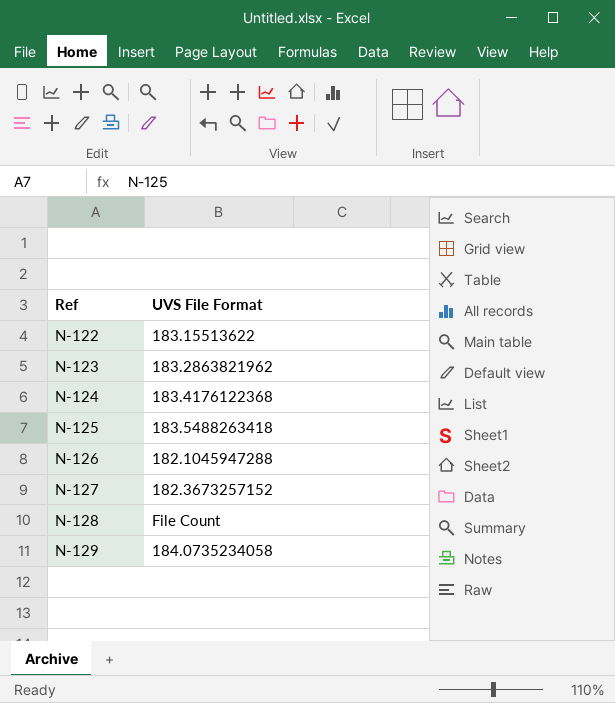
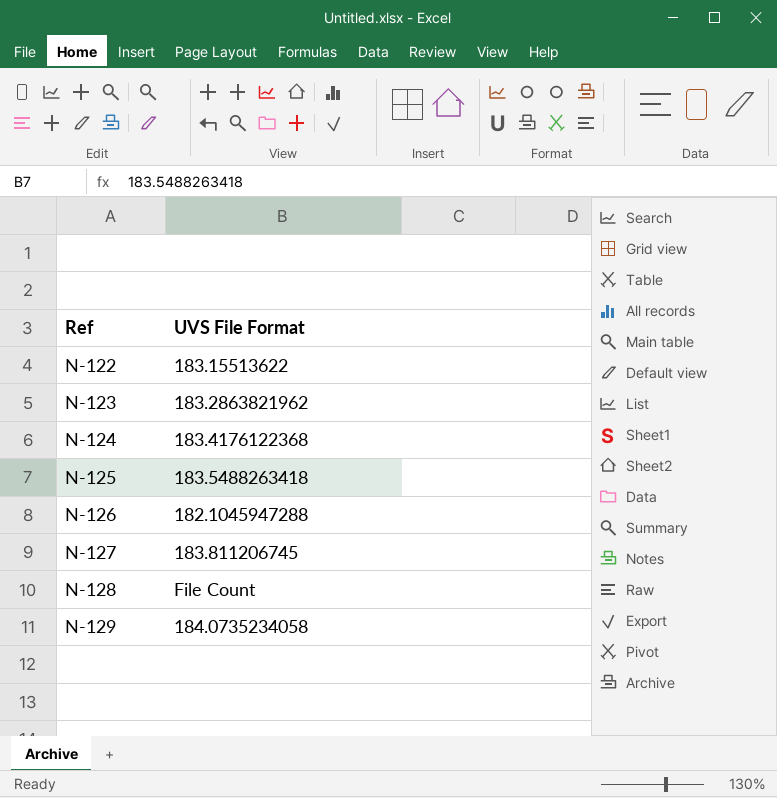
N-127 | UVS File Format: 182.3673257152 -> 183.811206745

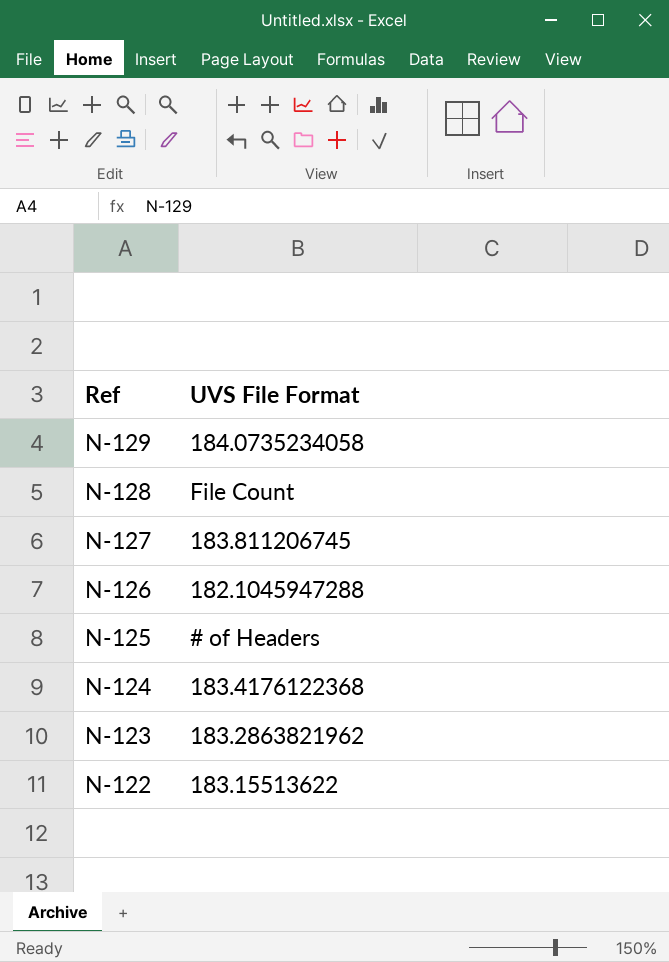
row order: Ref ascending -> Ref descending
N-125 | UVS File Format: 183.5488263418 -> # of Headers

